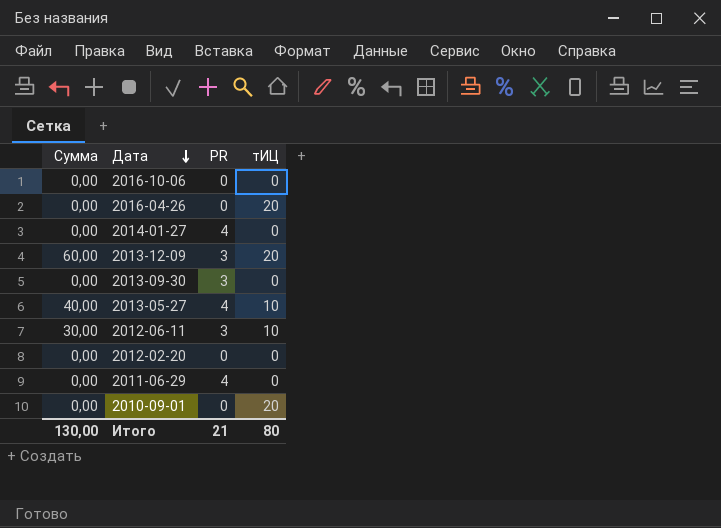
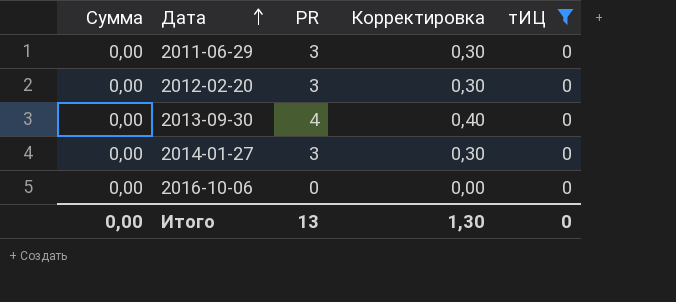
filter: none -> тИЦ = 0
row order: Дата descending -> Дата ascending
column Корректировка | formula: none -> [PR] * 0,1
2011-06-29 | PR: 4 -> 3
2012-02-20 | PR: 0 -> 3
2013-09-30 | PR: 3 -> 4
2014-01-27 | PR: 4 -> 3
Итого | Сумма: 130,00 -> 0,00
Итого | PR: 21 -> 13
Итого | тИЦ: 80 -> 0

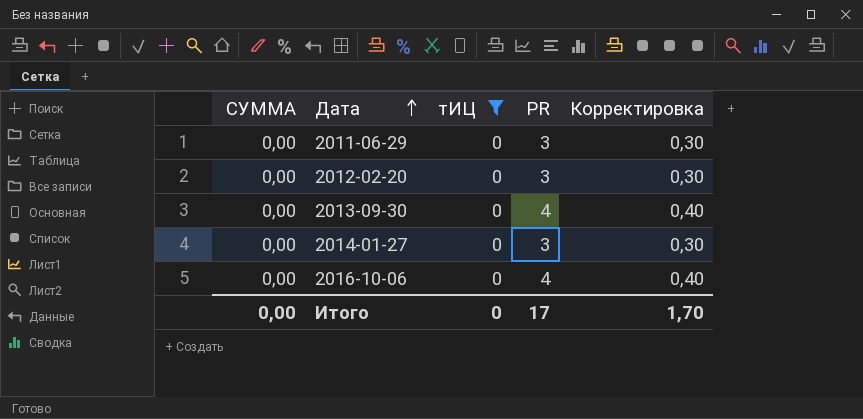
column name: Сумма -> СУММА
column тИЦ | position: 5 -> 3
2016-10-06 | PR: 0 -> 4
2016-10-06 | Корректировка: 0,00 -> 0,40
Итого | PR: 13 -> 17
Итого | Корректировка: 1,30 -> 1,70

